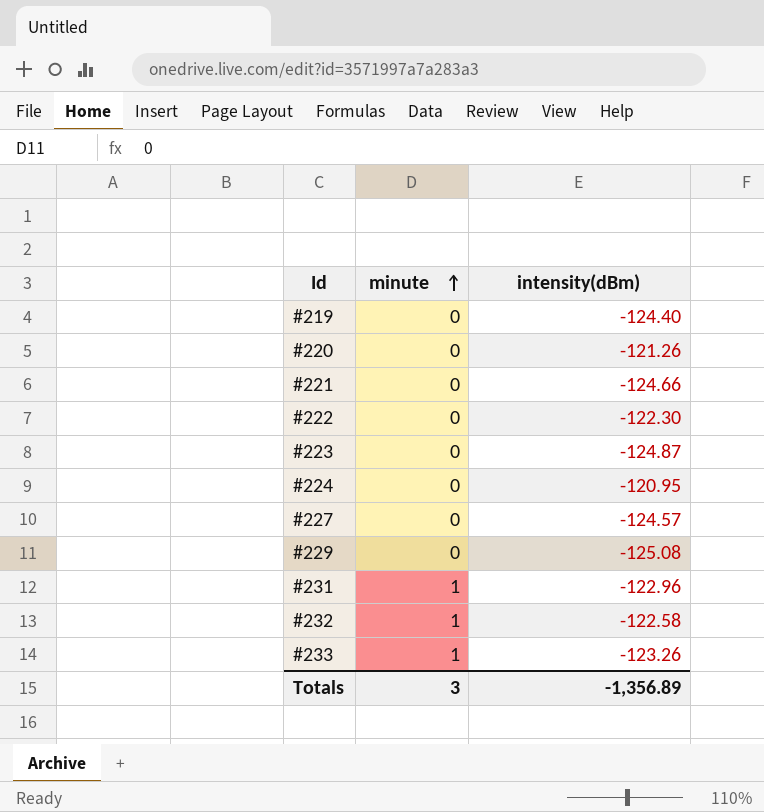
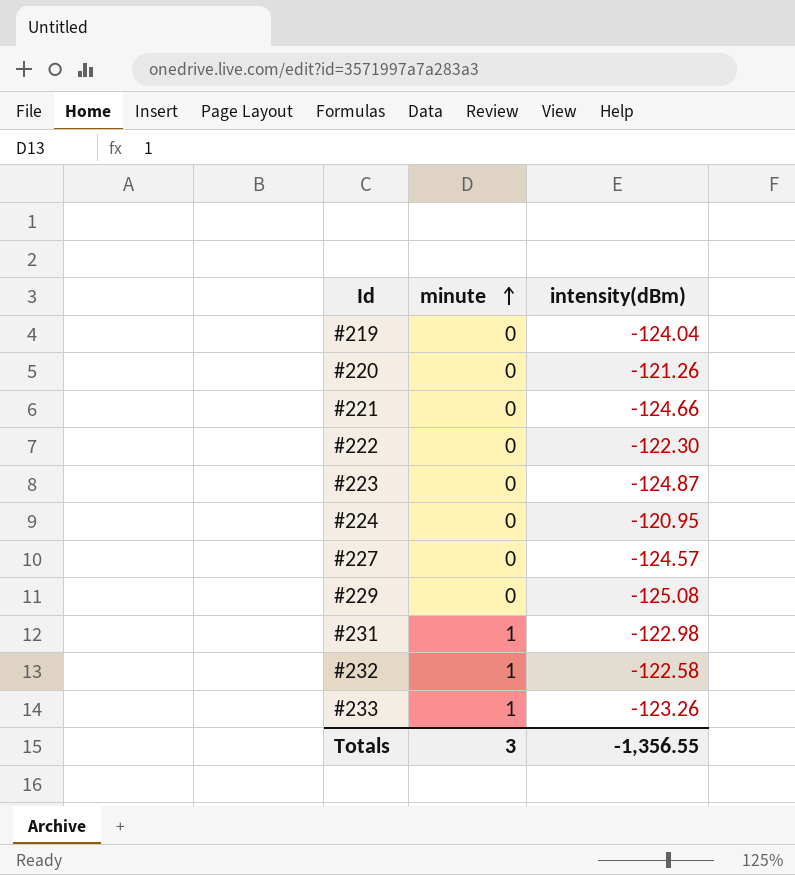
#219 | intensity(dBm): -124.40 -> -124.04
#231 | intensity(dBm): -122.96 -> -122.98
Totals | intensity(dBm): -1,356.89 -> -1,356.55

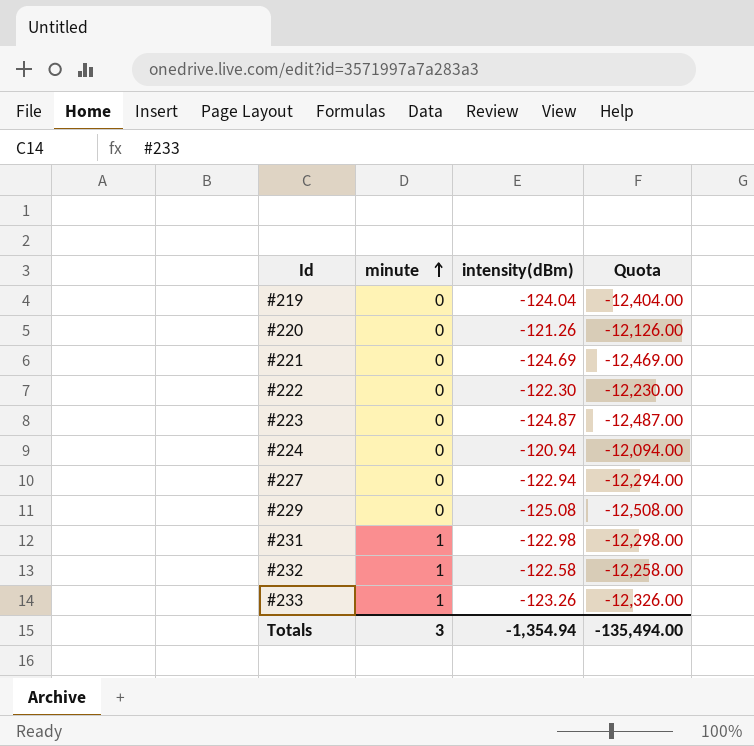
column Quota | formula: none -> [intensity(dBm)] * 100
#221 | intensity(dBm): -124.66 -> -124.69
#224 | intensity(dBm): -120.95 -> -120.94
#227 | intensity(dBm): -124.57 -> -122.94
Totals | intensity(dBm): -1,356.55 -> -1,354.94

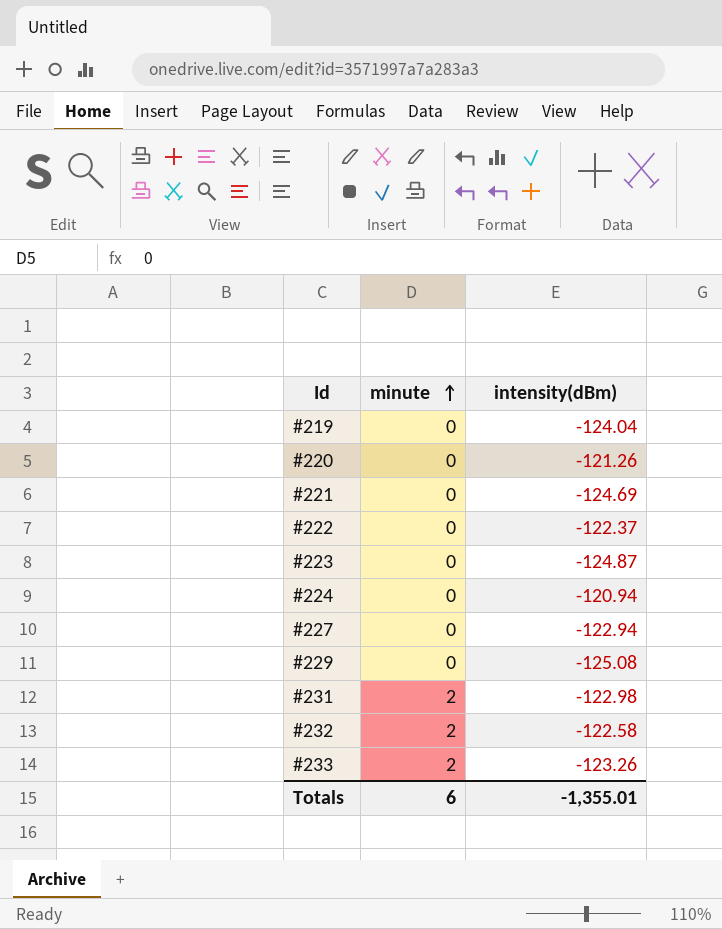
column Quota | formula: [intensity(dBm)] * 100 -> none
#222 | intensity(dBm): -122.30 -> -122.37
#231 | minute: 1 -> 2
#232 | minute: 1 -> 2
#233 | minute: 1 -> 2
Totals | minute: 3 -> 6
Totals | intensity(dBm): -1,354.94 -> -1,355.01

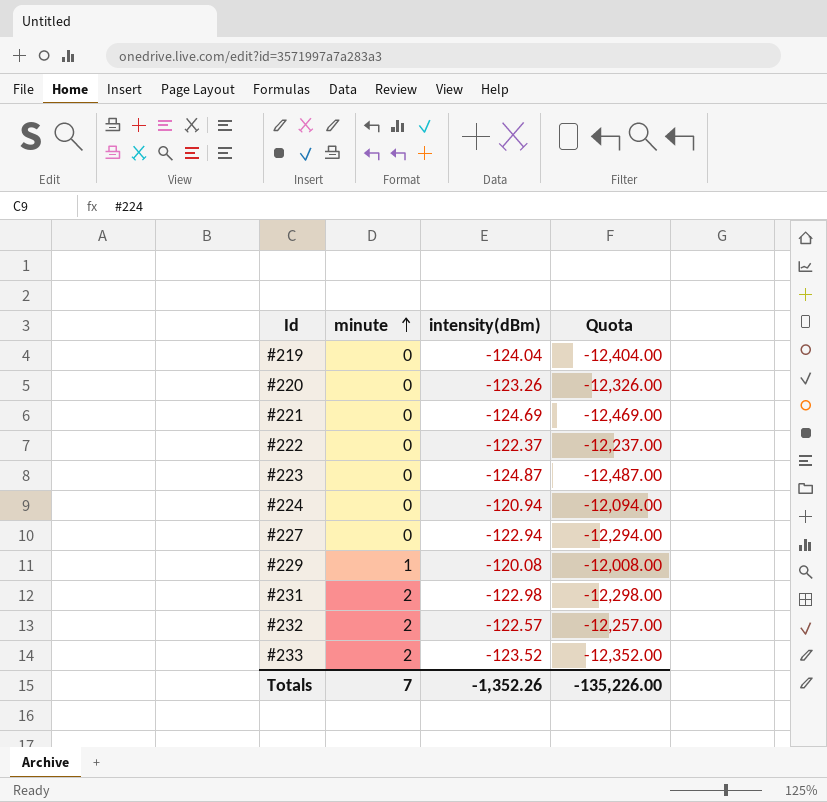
column Quota | formula: none -> [intensity(dBm)] * 100
#220 | intensity(dBm): -121.26 -> -123.26
#229 | minute: 0 -> 1
#229 | intensity(dBm): -125.08 -> -120.08
#232 | intensity(dBm): -122.58 -> -122.57
#233 | intensity(dBm): -123.26 -> -123.52
Totals | minute: 6 -> 7
Totals | intensity(dBm): -1,355.01 -> -1,352.26

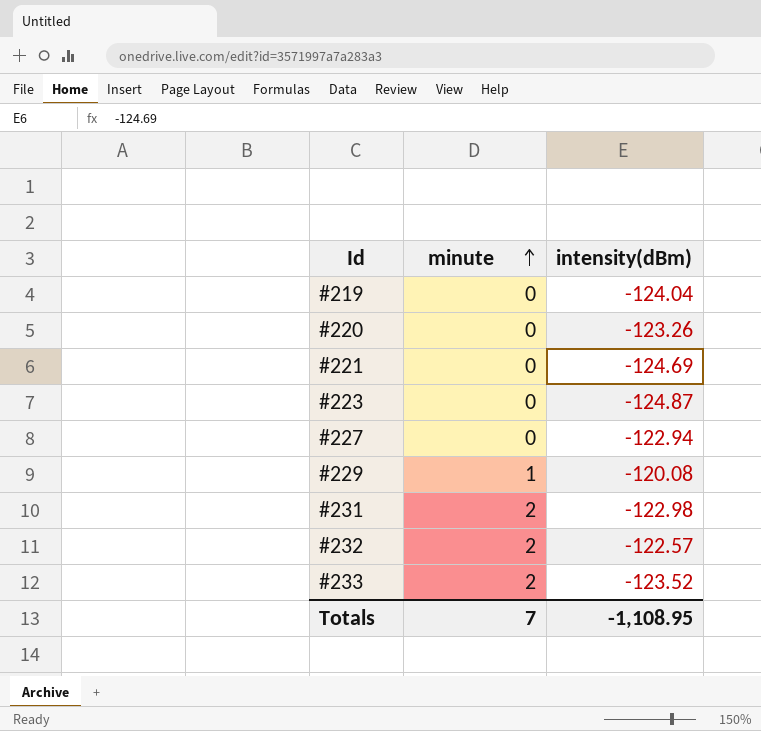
column Quota | formula: [intensity(dBm)] * 100 -> none
row #222: 0 | -122.37 | -12,237.00 -> none
row #224: 0 | -120.94 | -12,094.00 -> none
Totals | intensity(dBm): -1,352.26 -> -1,108.95

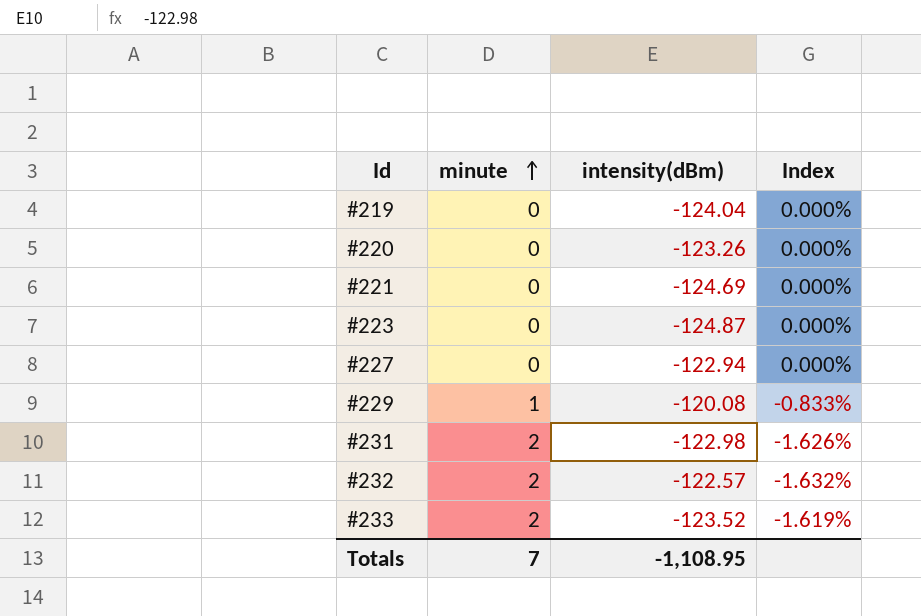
column Index | formula: none -> [minute] / [intensity(dBm)]

